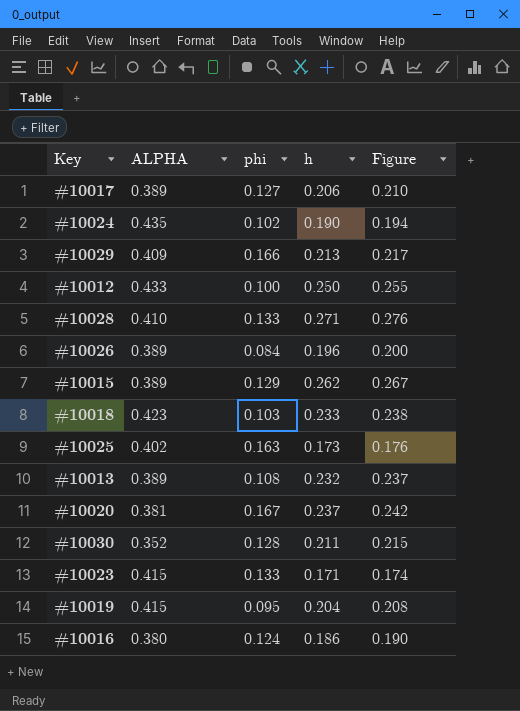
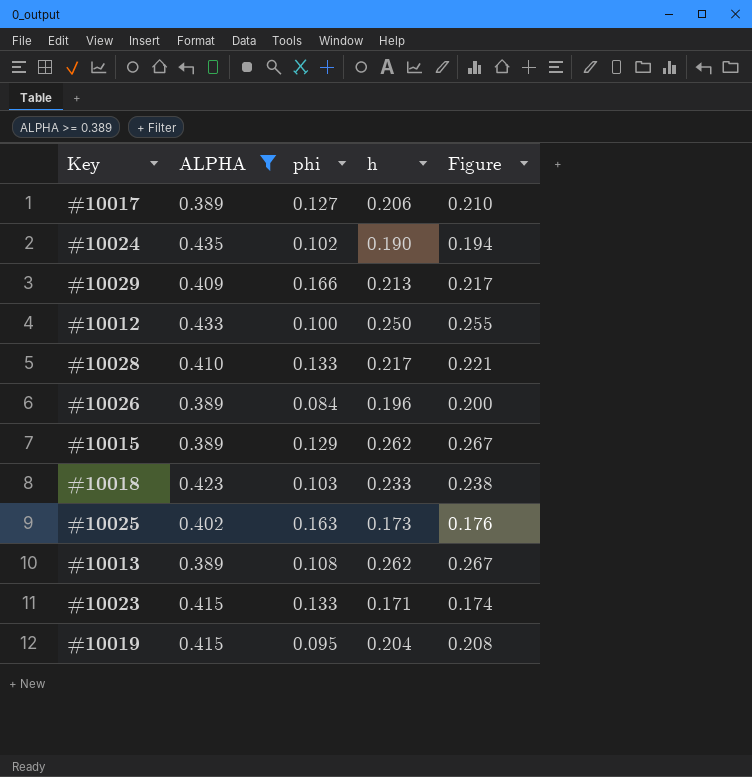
filter: none -> ALPHA >= 0.389
#10028 | h: 0.271 -> 0.217
#10028 | Figure: 0.276 -> 0.221
#10013 | h: 0.232 -> 0.262
#10013 | Figure: 0.237 -> 0.267

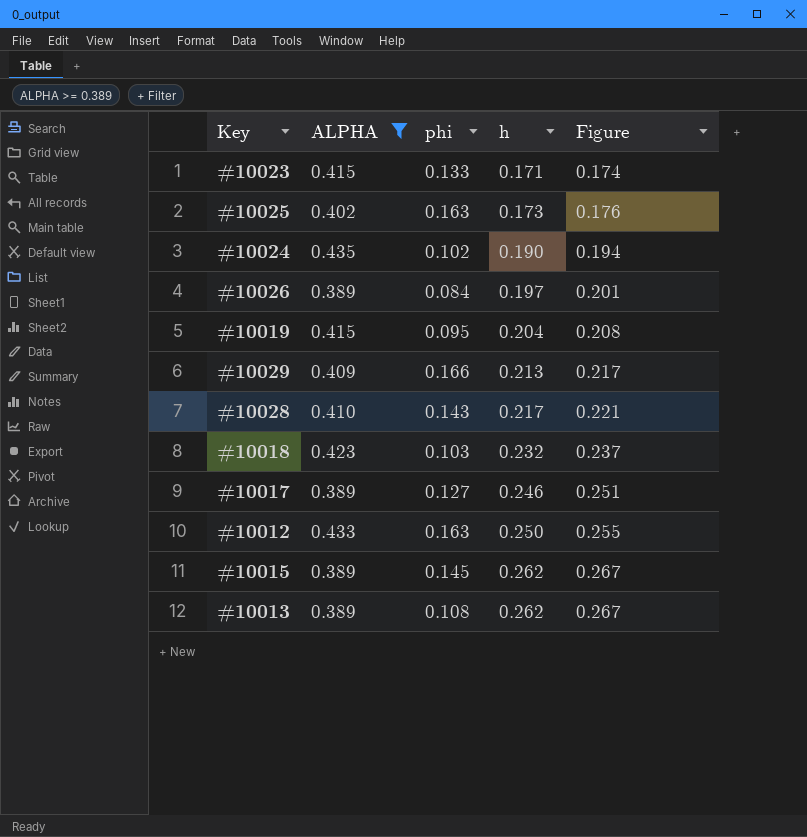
row order: none -> h ascending
#10026 | h: 0.196 -> 0.197
#10026 | Figure: 0.200 -> 0.201
#10028 | phi: 0.133 -> 0.143
#10018 | h: 0.233 -> 0.232
#10018 | Figure: 0.238 -> 0.237
#10017 | h: 0.206 -> 0.246
#10017 | Figure: 0.210 -> 0.251
#10012 | phi: 0.100 -> 0.163
#10015 | phi: 0.129 -> 0.145

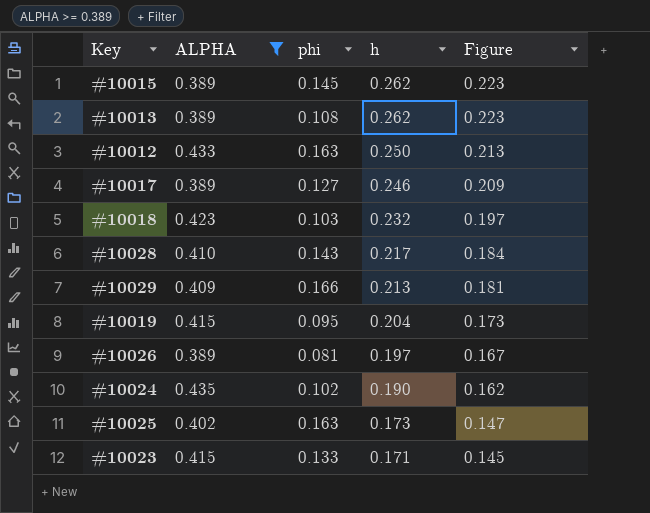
row order: h ascending -> h descending
column Figure | formula: [h] * 1.02 -> [h] * 0.85
#10026 | phi: 0.084 -> 0.081

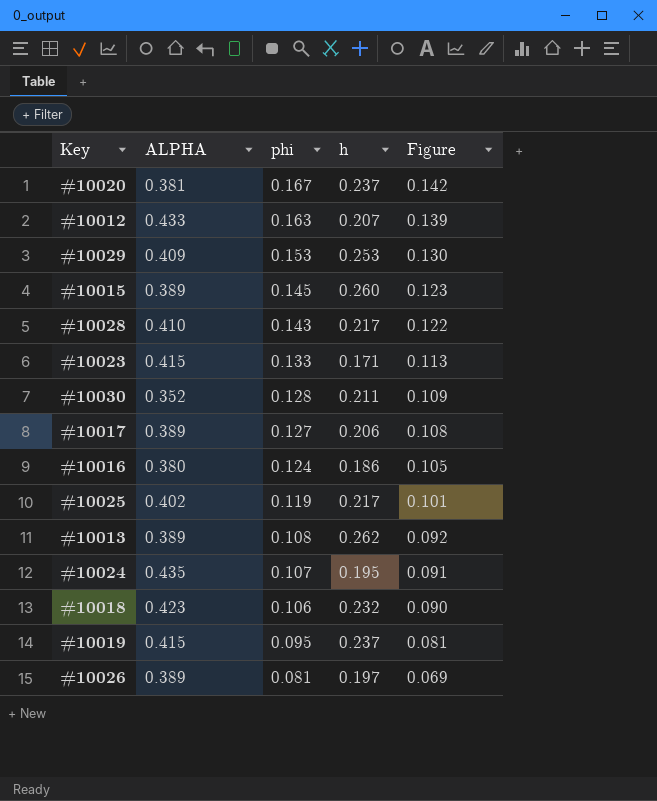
filter: ALPHA >= 0.389 -> none
row order: h descending -> phi descending
column Figure | formula: [h] * 0.85 -> [phi] * 0.85
#10012 | h: 0.250 -> 0.207
#10029 | phi: 0.166 -> 0.153
#10029 | h: 0.213 -> 0.253
#10015 | h: 0.262 -> 0.260
#10017 | h: 0.246 -> 0.206
#10025 | phi: 0.163 -> 0.119
#10025 | h: 0.173 -> 0.217
#10024 | phi: 0.102 -> 0.107
#10024 | h: 0.190 -> 0.195
#10018 | phi: 0.103 -> 0.106
#10019 | h: 0.204 -> 0.237

